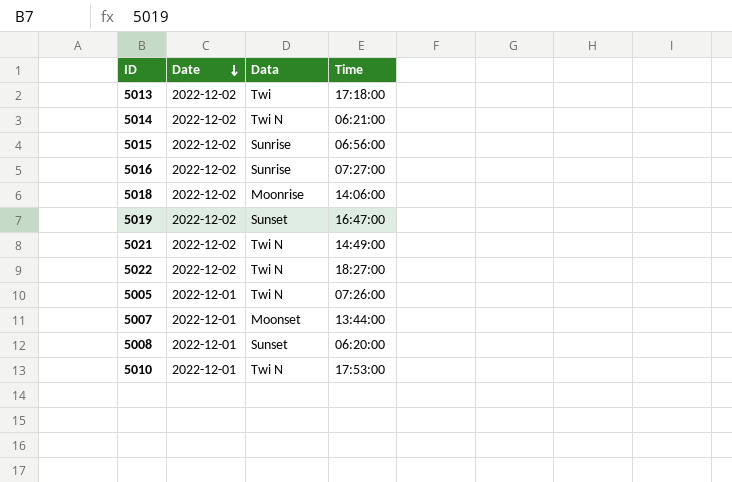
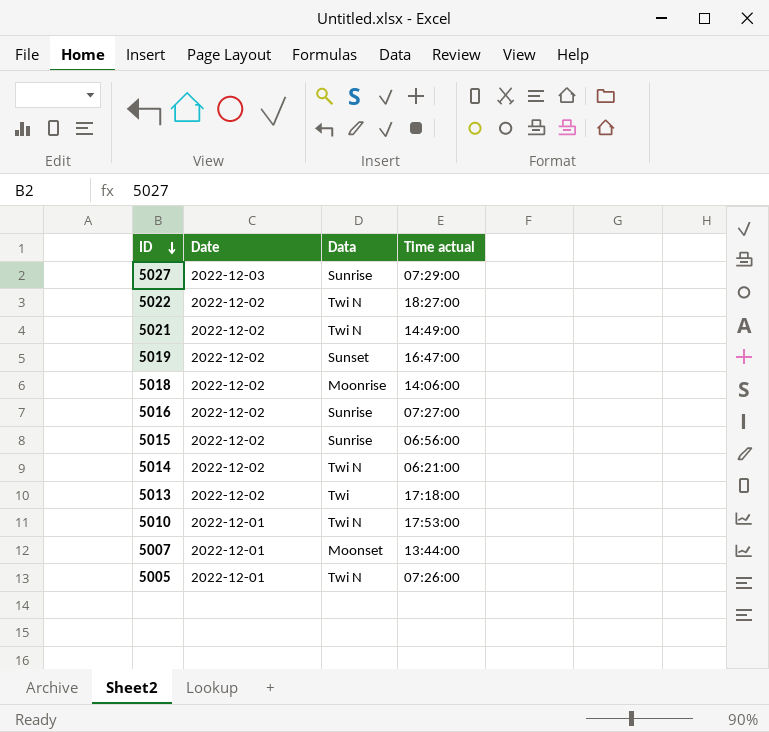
row order: Date descending -> ID descending
column name: Time -> Time actual
row 5008: 2022-12-01 | Sunset | 06:20:00 -> none
row 5027: none -> 2022-12-03 | Sunrise | 07:29:00

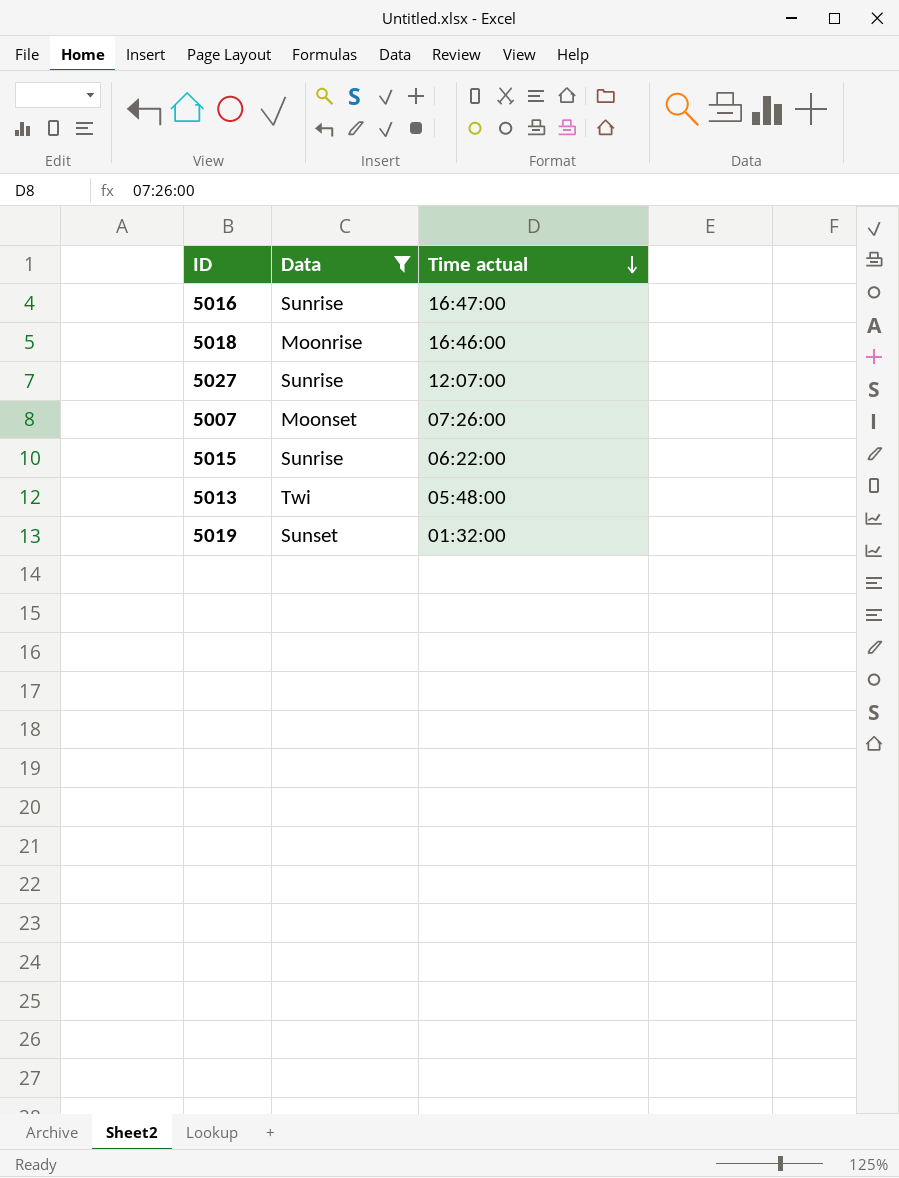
filter: none -> Data != Twi N
row order: ID descending -> Time actual descending
column Date | position: 2 -> none
5016 | Time actual: 07:27:00 -> 16:47:00
5018 | Time actual: 14:06:00 -> 16:46:00
5027 | Time actual: 07:29:00 -> 12:07:00
5007 | Time actual: 13:44:00 -> 07:26:00
5015 | Time actual: 06:56:00 -> 06:22:00
5013 | Time actual: 17:18:00 -> 05:48:00
5019 | Time actual: 16:47:00 -> 01:32:00

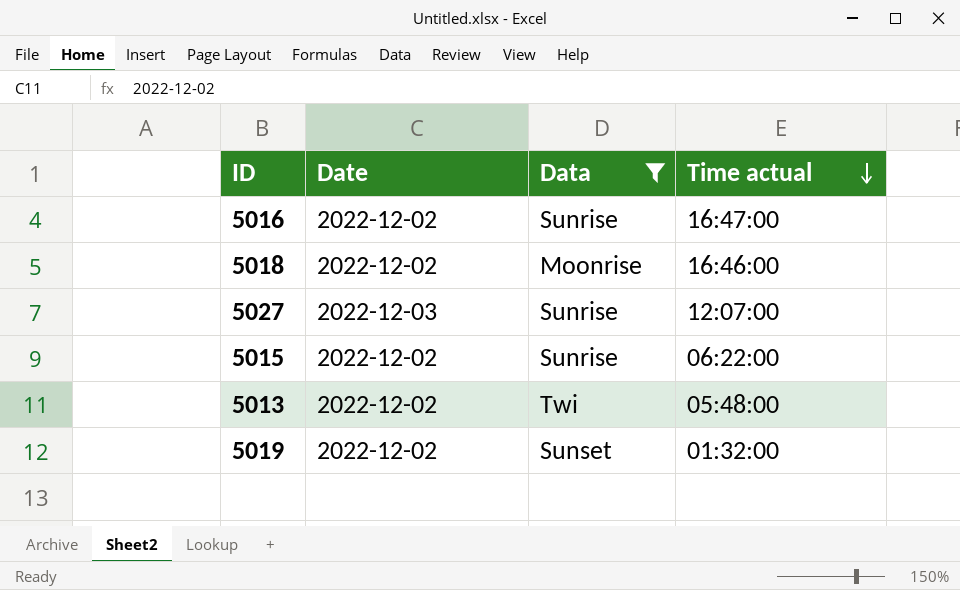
column Date | position: none -> 2
row 5007: Moonset | 07:26:00 -> none

